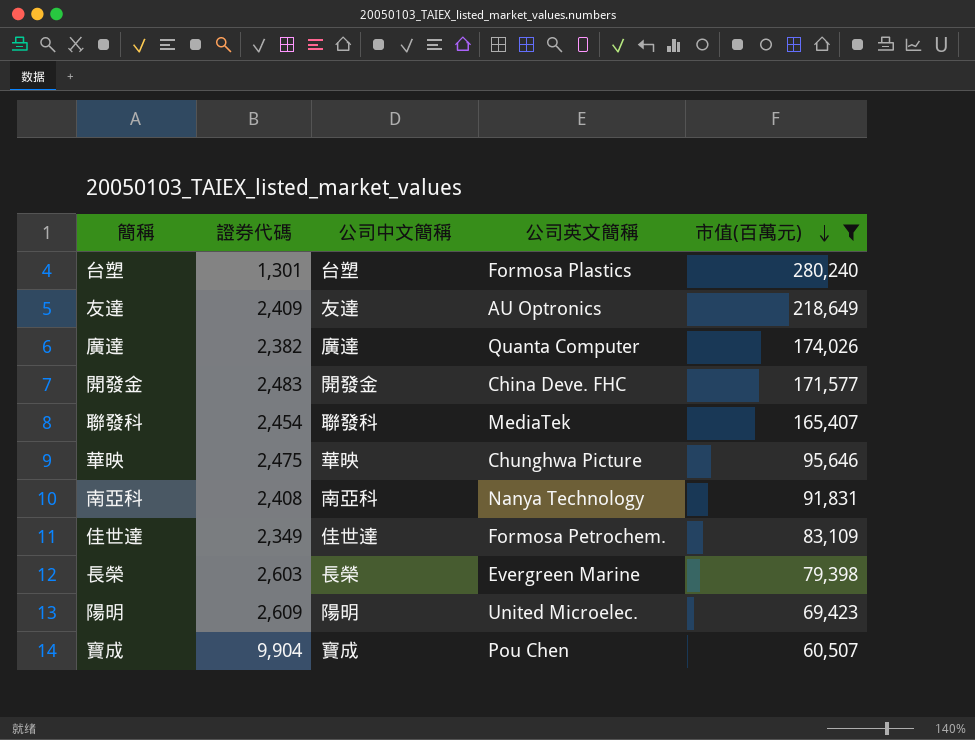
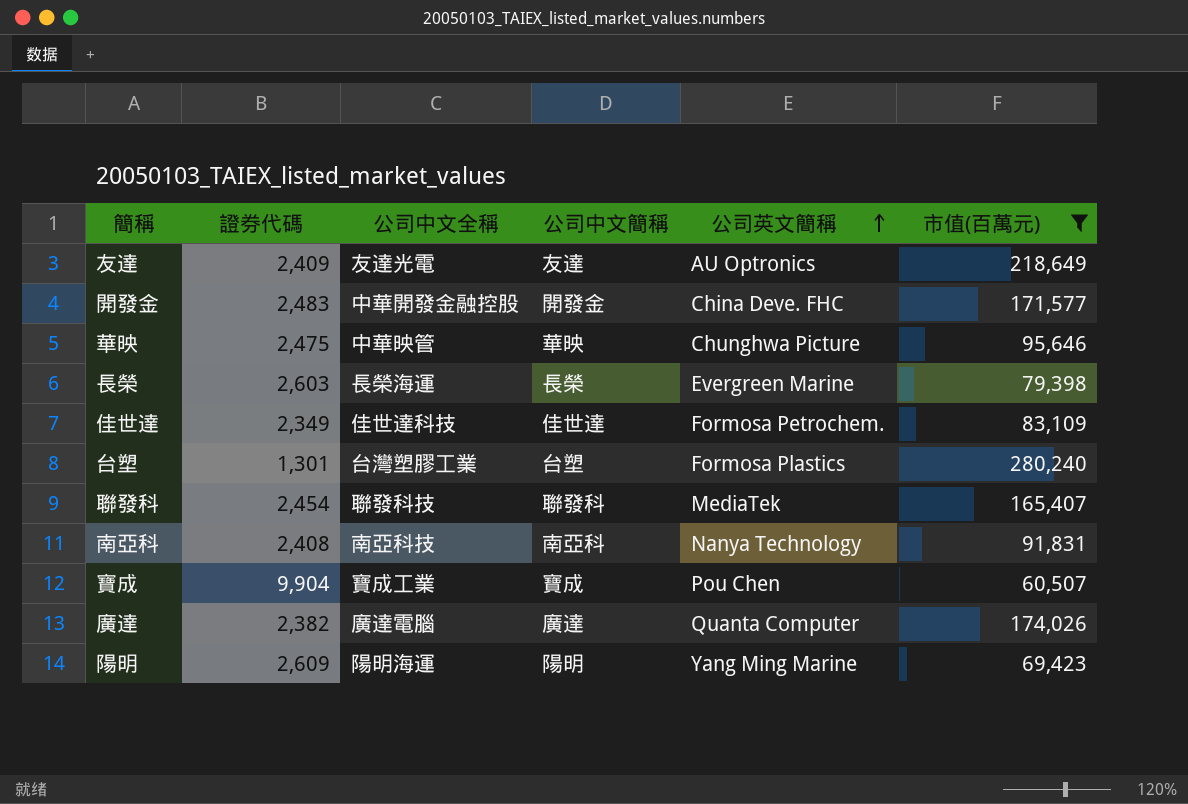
row order: 市值(百萬元) descending -> 公司英文簡稱 ascending
column 公司中文全稱 | position: none -> 3
陽明 | 公司英文簡稱: United Microelec. -> Yang Ming Marine

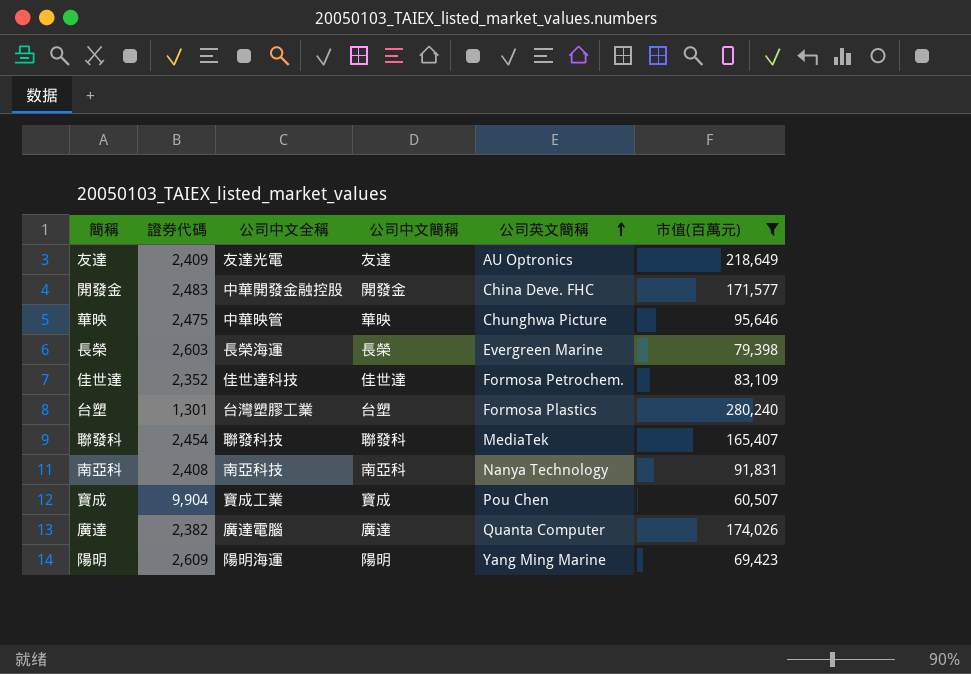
佳世達 | 證券代碼: 2,349 -> 2,352

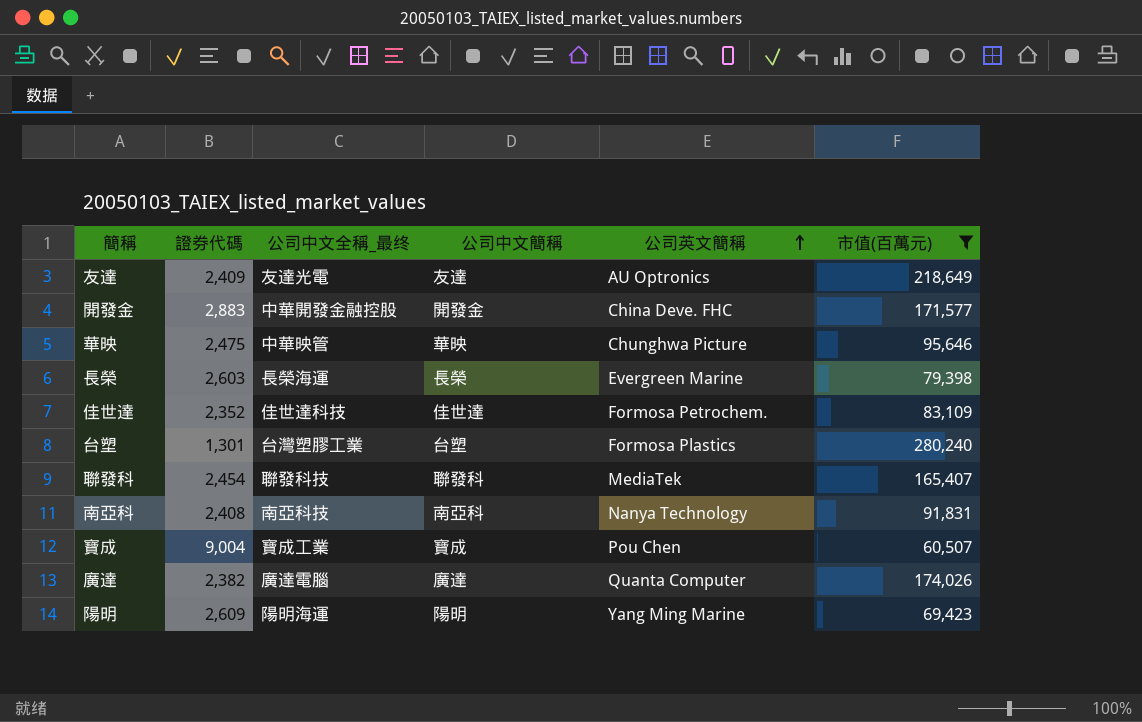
column name: 公司中文全稱 -> 公司中文全稱_最终
開發金 | 證券代碼: 2,483 -> 2,883
寶成 | 證券代碼: 9,904 -> 9,004

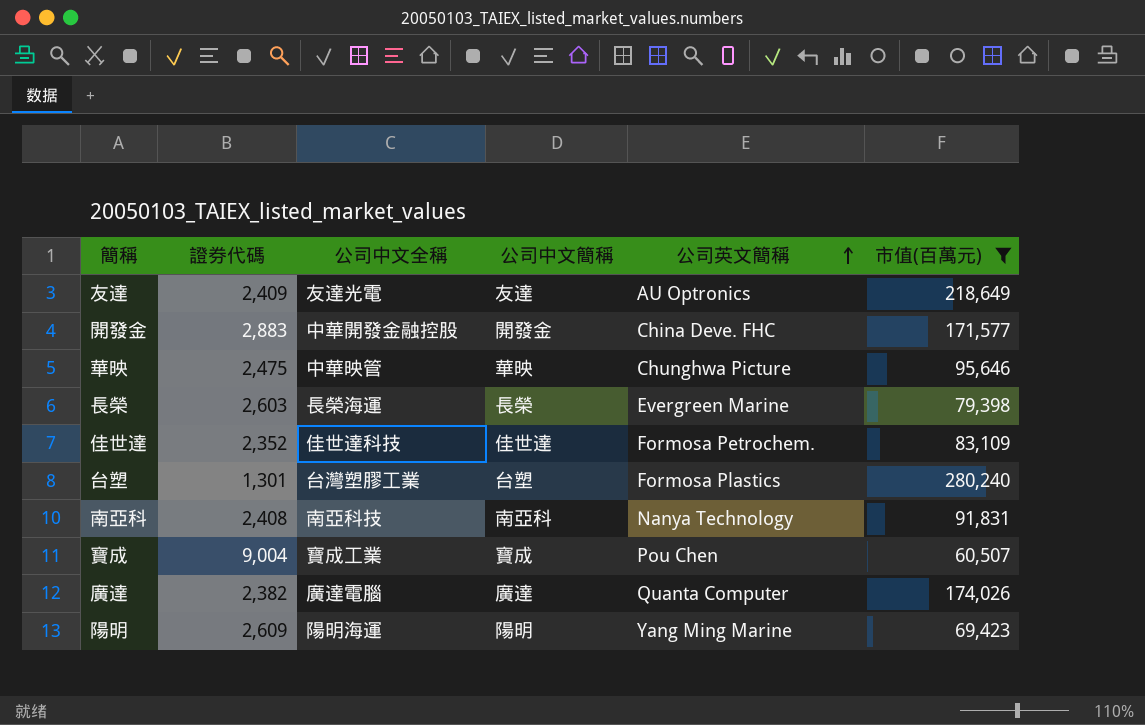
column name: 公司中文全稱_最终 -> 公司中文全稱
row 聯發科: 2,454 | 聯發科技 | 聯發科 | MediaTek | 165,407 -> none

